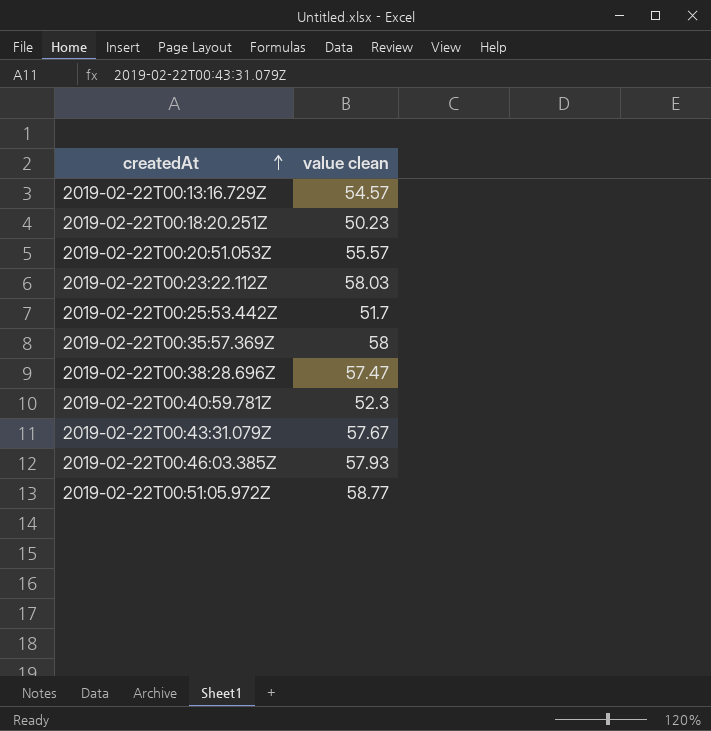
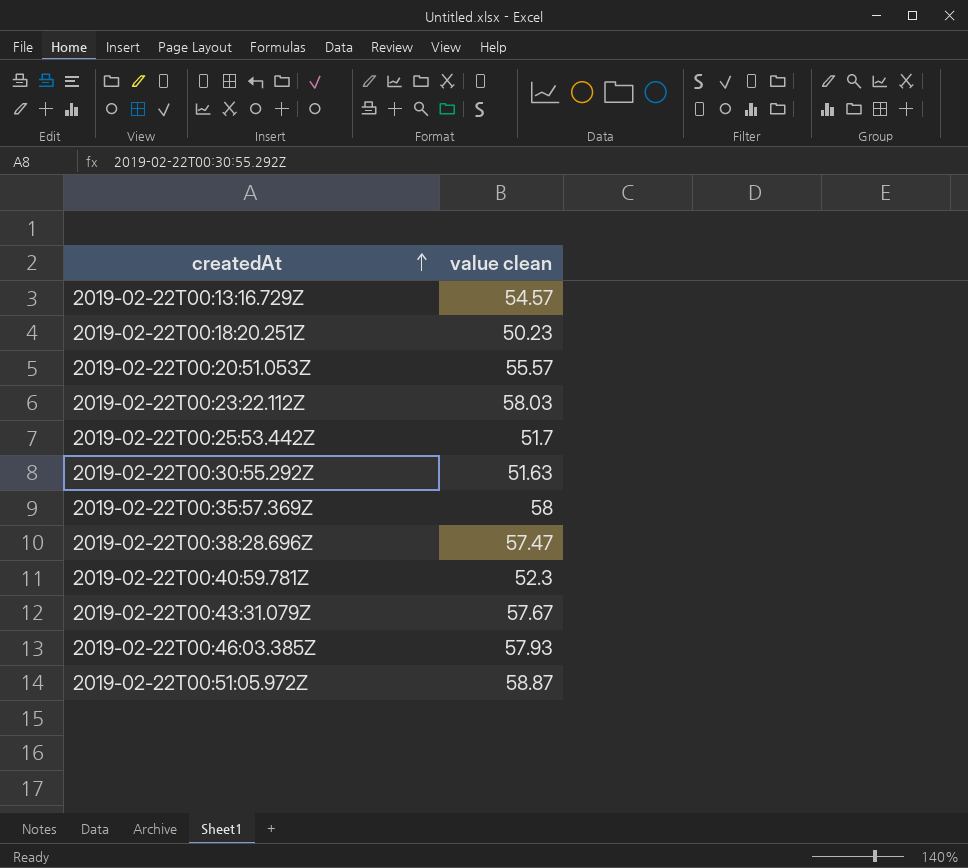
row 2019-02-22T00:30:55.292Z: none -> 51.63
2019-02-22T00:51:05.972Z | value clean: 58.77 -> 58.87

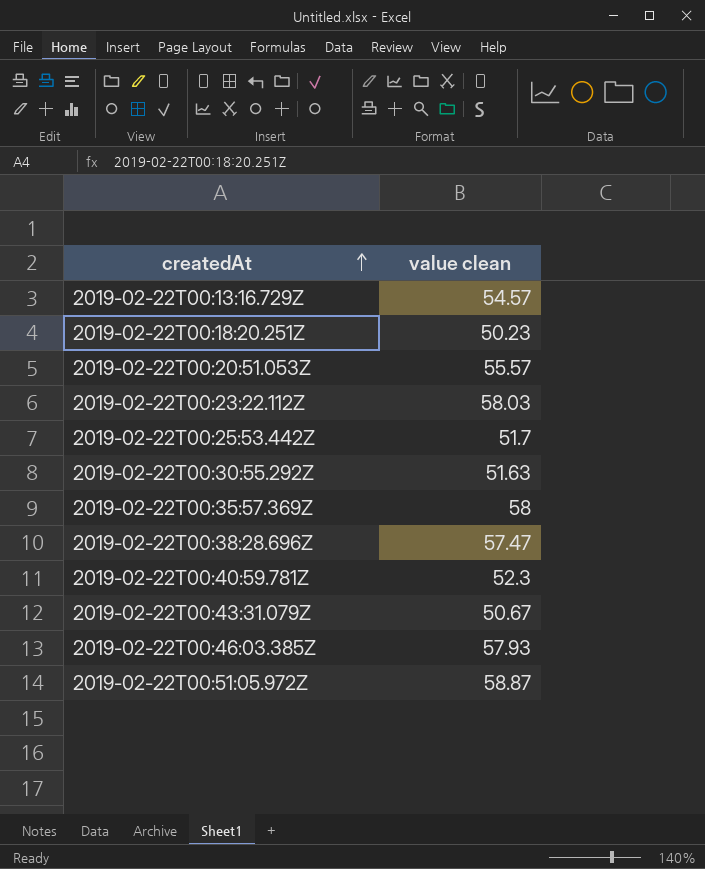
2019-02-22T00:43:31.079Z | value clean: 57.67 -> 50.67

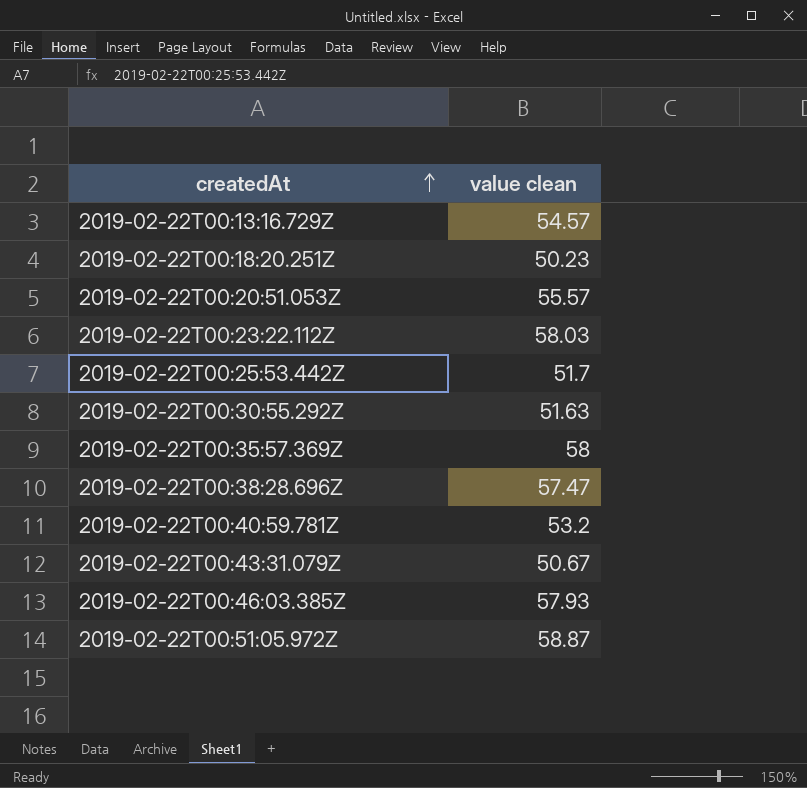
2019-02-22T00:40:59.781Z | value clean: 52.3 -> 53.2

